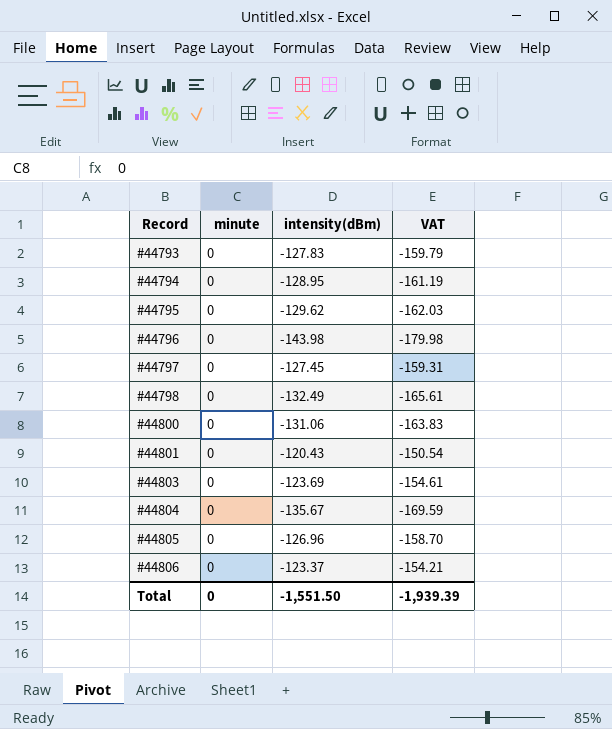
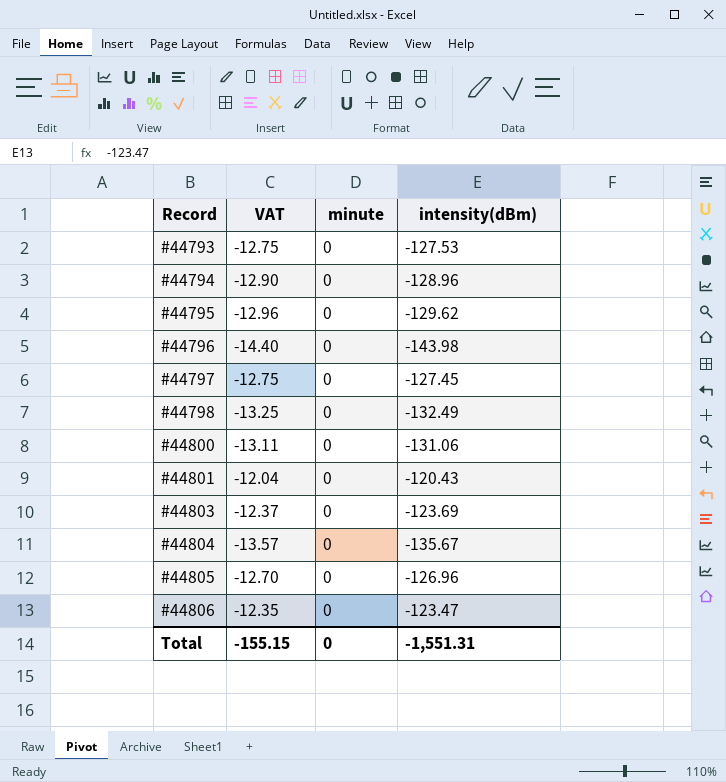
column VAT | formula: [intensity(dBm)] * 1.25 -> [intensity(dBm)] * 0.1
column VAT | position: 4 -> 2
#44793 | intensity(dBm): -127.83 -> -127.53
#44794 | intensity(dBm): -128.95 -> -128.96
#44806 | intensity(dBm): -123.37 -> -123.47
Total | VAT: -1,939.39 -> -155.15
Total | intensity(dBm): -1,551.50 -> -1,551.31

